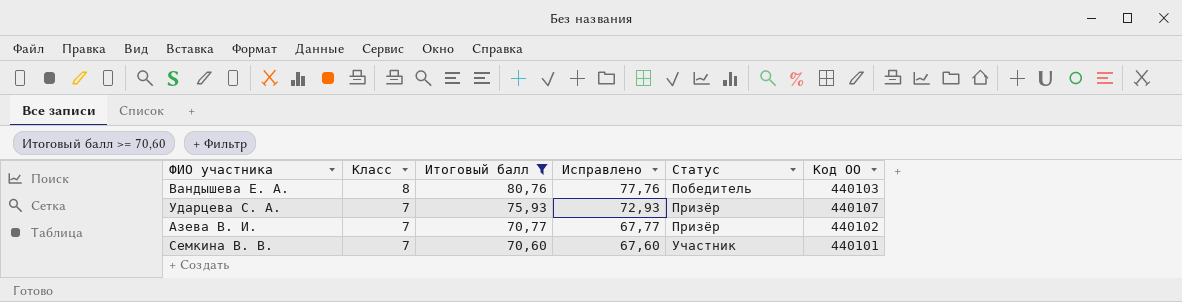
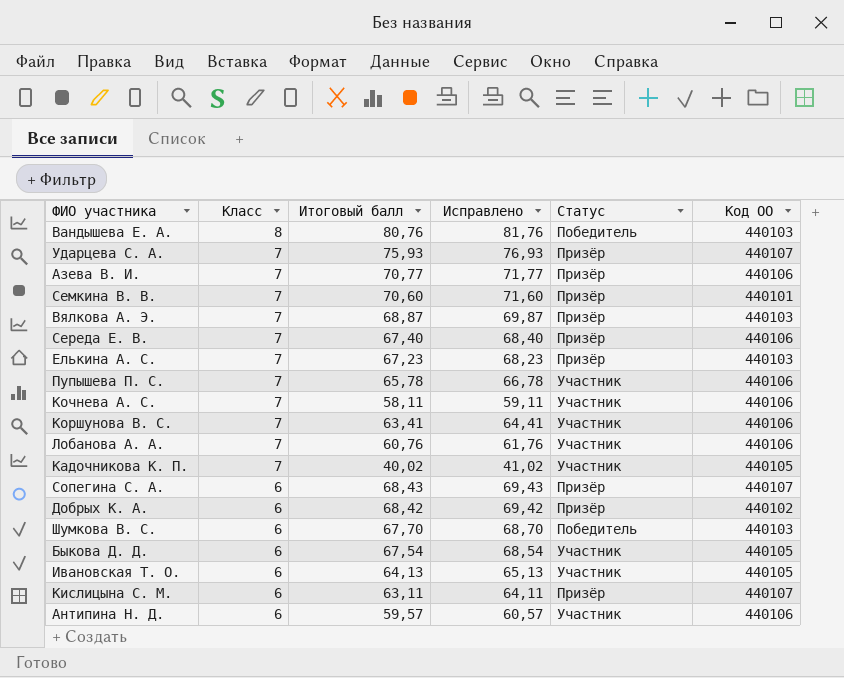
filter: Итоговый балл >= 70,60 -> none
column Исправлено | formula: [Итоговый балл] - 3 -> [Итоговый балл] + 1
Азева В. И. | Код ОО: 440102 -> 440106
Семкина В. В. | Статус: Участник -> Призёр

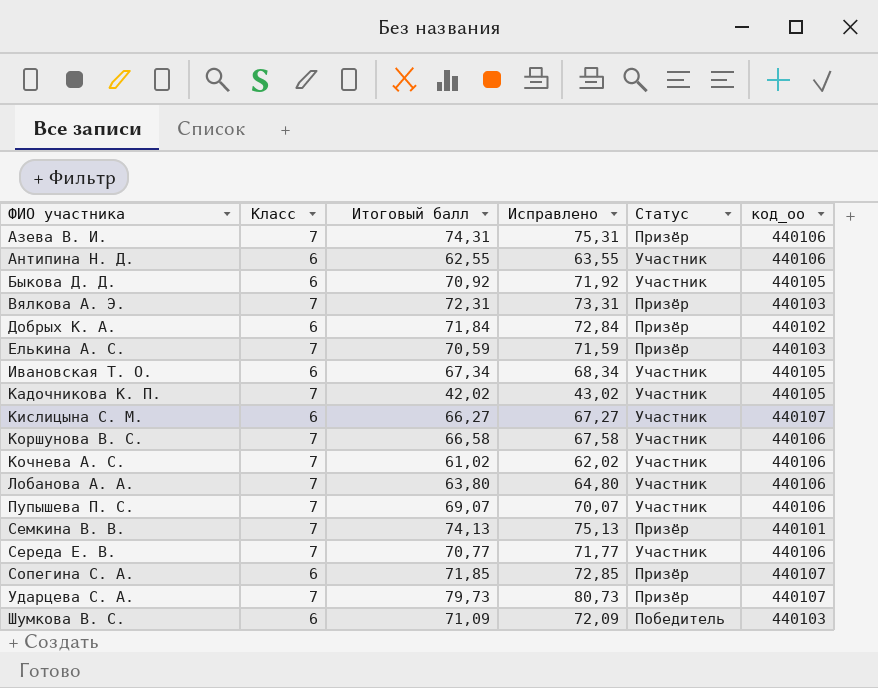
row order: Класс descending -> ФИО участника ascending
column name: Код ОО -> код_оо
row Вандышева Е. А.: 8 | 80,76 | 81,76 | Победитель | 440103 -> none
Азева В. И. | Итоговый балл: 70,77 -> 74,31
Азева В. И. | Исправлено: 71,77 -> 75,31
Антипина Н. Д. | Итоговый балл: 59,57 -> 62,55
Антипина Н. Д. | Исправлено: 60,57 -> 63,55
Быкова Д. Д. | Итоговый балл: 67,54 -> 70,92
Быкова Д. Д. | Исправлено: 68,54 -> 71,92
Вялкова А. Э. | Итоговый балл: 68,87 -> 72,31
Вялкова А. Э. | Исправлено: 69,87 -> 73,31
Добрых К. А. | Итоговый балл: 68,42 -> 71,84
Добрых К. А. | Исправлено: 69,42 -> 72,84
Елькина А. С. | Итоговый балл: 67,23 -> 70,59
Елькина А. С. | Исправлено: 68,23 -> 71,59
Ивановская Т. О. | Итоговый балл: 64,13 -> 67,34
Ивановская Т. О. | Исправлено: 65,13 -> 68,34
Кадочникова К. П. | Итоговый балл: 40,02 -> 42,02
Кадочникова К. П. | Исправлено: 41,02 -> 43,02
Кислицына С. М. | Итоговый балл: 63,11 -> 66,27
Кислицына С. М. | Исправлено: 64,11 -> 67,27
Кислицына С. М. | Статус: Призёр -> Участник
Коршунова В. С. | Итоговый балл: 63,41 -> 66,58
Коршунова В. С. | Исправлено: 64,41 -> 67,58
Кочнева А. С. | Итоговый балл: 58,11 -> 61,02
Кочнева А. С. | Исправлено: 59,11 -> 62,02
Лобанова А. А. | Итоговый балл: 60,76 -> 63,80
Лобанова А. А. | Исправлено: 61,76 -> 64,80
Пупышева П. С. | Итоговый балл: 65,78 -> 69,07
Пупышева П. С. | Исправлено: 66,78 -> 70,07
Семкина В. В. | Итоговый балл: 70,60 -> 74,13
Семкина В. В. | Исправлено: 71,60 -> 75,13
Середа Е. В. | Итоговый балл: 67,40 -> 70,77
Середа Е. В. | Исправлено: 68,40 -> 71,77
Середа Е. В. | Статус: Призёр -> Участник
Сопегина С. А. | Итоговый балл: 68,43 -> 71,85
Сопегина С. А. | Исправлено: 69,43 -> 72,85
Ударцева С. А. | Итоговый балл: 75,93 -> 79,73
Ударцева С. А. | Исправлено: 76,93 -> 80,73
Шумкова В. С. | Итоговый балл: 67,70 -> 71,09
Шумкова В. С. | Исправлено: 68,70 -> 72,09

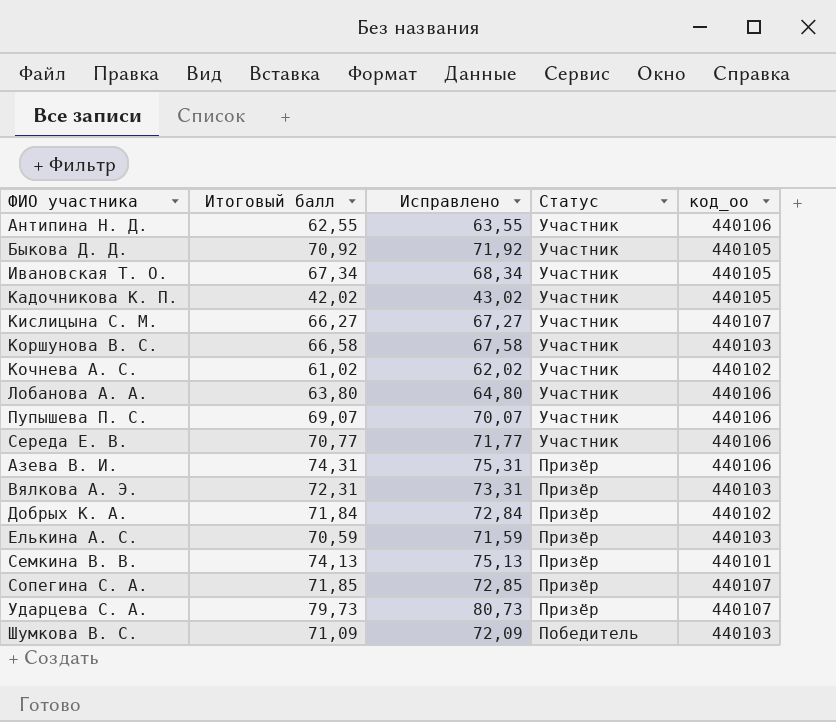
row order: ФИО участника ascending -> Статус descending
column Класс | position: 2 -> none
Коршунова В. С. | код_оо: 440106 -> 440103
Кочнева А. С. | код_оо: 440106 -> 440102

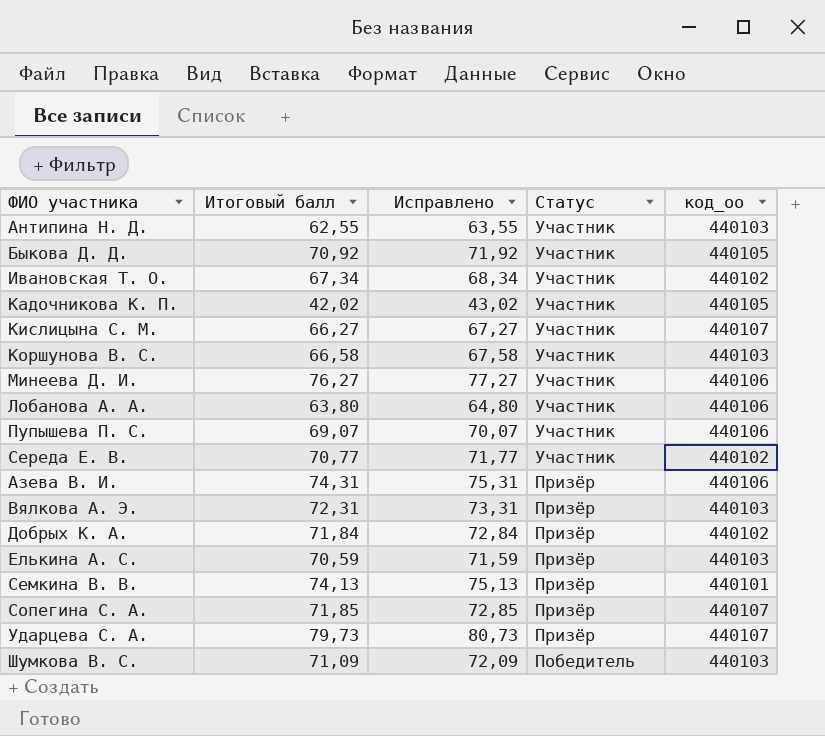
row Кочнева А. С.: 61,02 | 62,02 | Участник | 440102 -> none
Антипина Н. Д. | код_оо: 440106 -> 440103
Ивановская Т. О. | код_оо: 440105 -> 440102
row Минеева Д. И.: none -> 76,27 | 77,27 | Участник | 440106
Середа Е. В. | код_оо: 440106 -> 440102

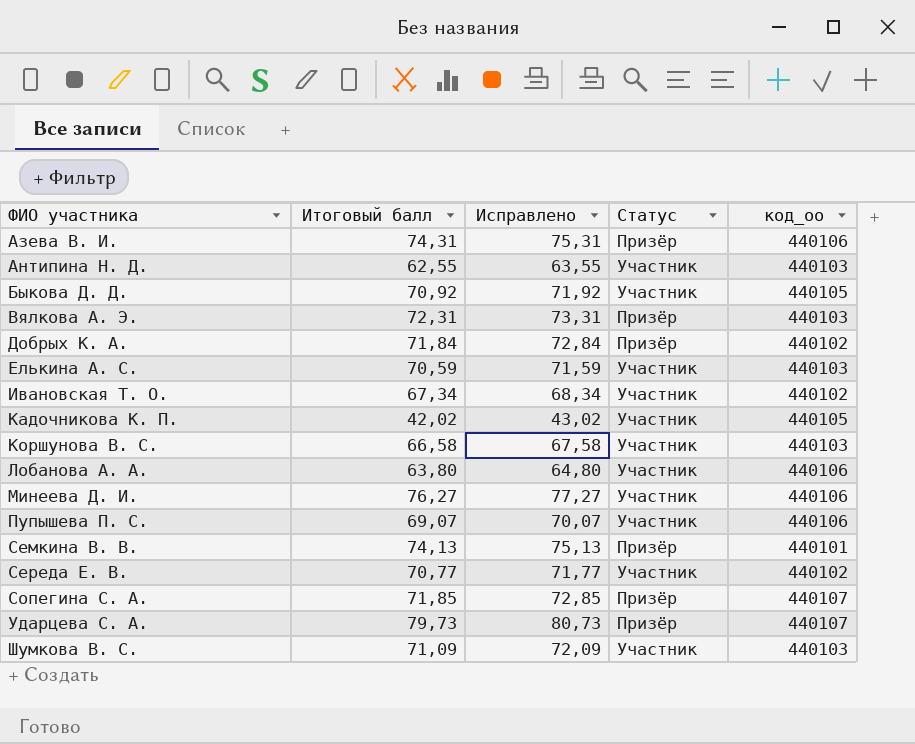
row order: Статус descending -> ФИО участника ascending
row Кислицына С. М.: 66,27 | 67,27 | Участник | 440107 -> none
Елькина А. С. | Статус: Призёр -> Участник
Шумкова В. С. | Статус: Победитель -> Участник

